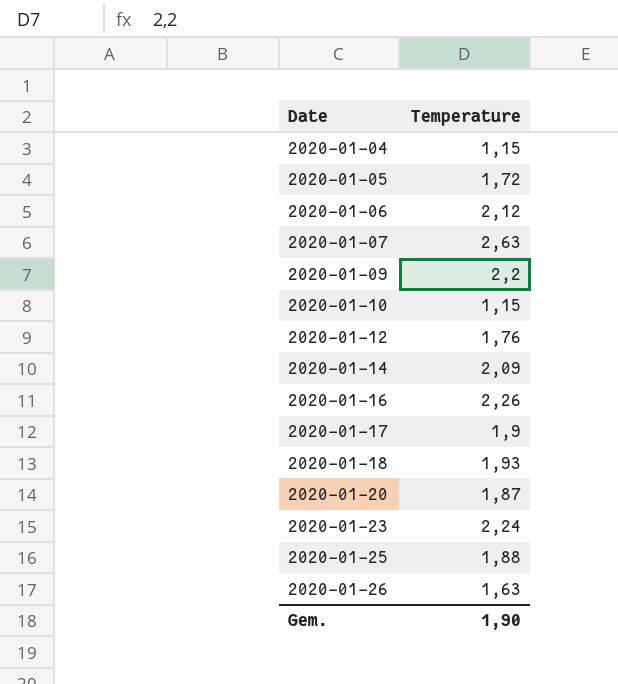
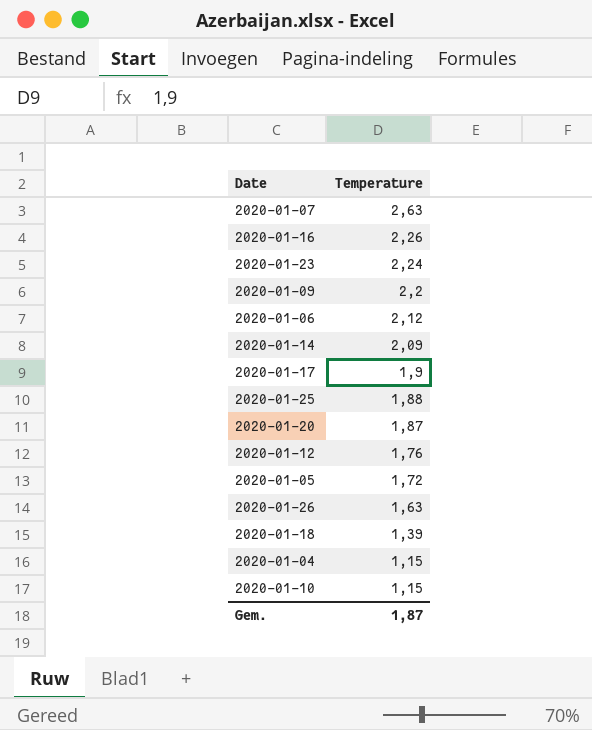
row order: Date ascending -> Temperature descending
2020-01-18 | Temperature: 1,93 -> 1,39
Gem. | Temperature: 1,90 -> 1,87

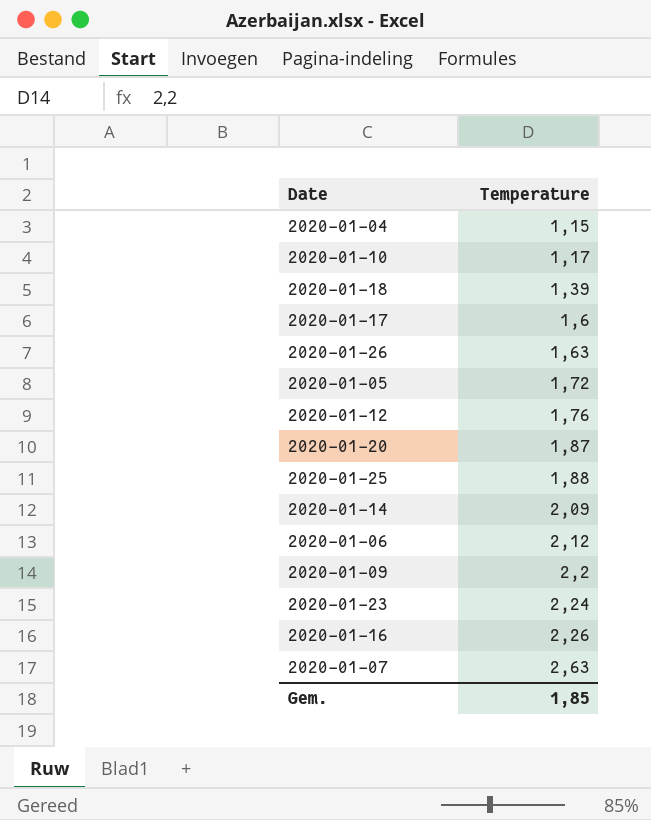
row order: Temperature descending -> Temperature ascending
2020-01-10 | Temperature: 1,15 -> 1,17
2020-01-17 | Temperature: 1,9 -> 1,6
Gem. | Temperature: 1,87 -> 1,85

